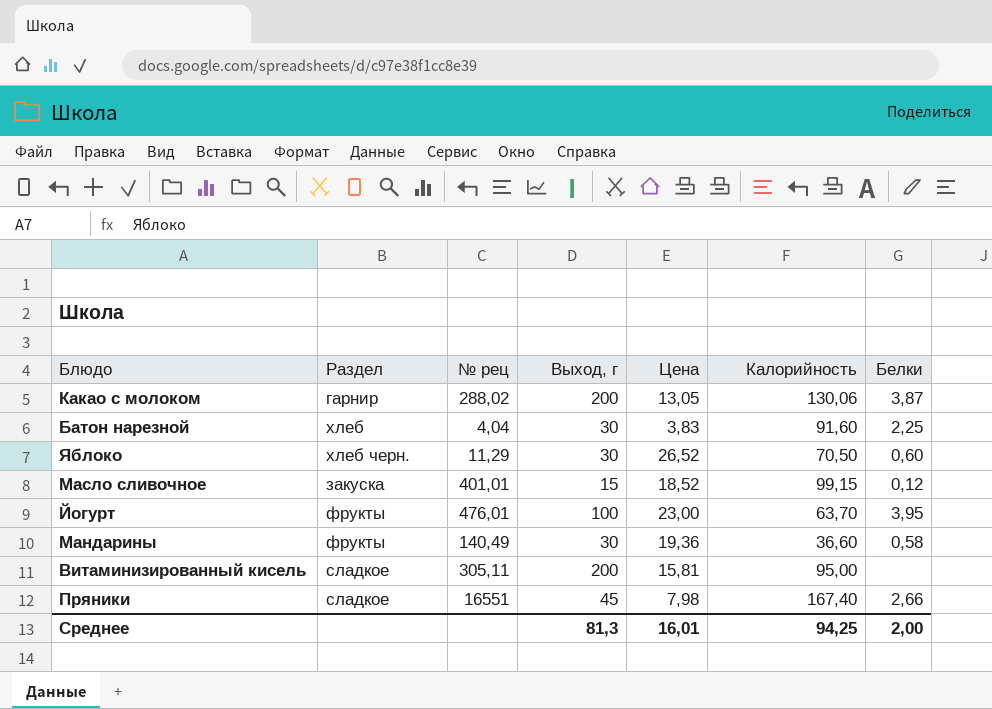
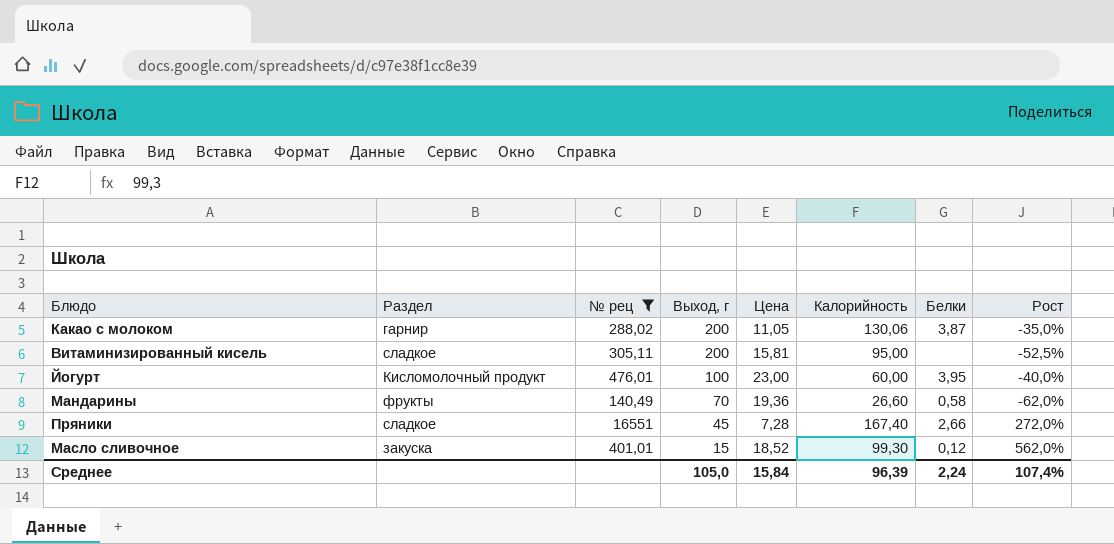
filter: none -> № рец >= 140,49
row order: none -> Выход, г descending
column Рост | formula: none -> ([Калорийность] - [Выход, г]) / [Выход, г]
Какао с молоком | Цена: 13,05 -> 11,05
Йогурт | Раздел: фрукты -> Кисломолочный продукт
Йогурт | Калорийность: 63,70 -> 60,00
Мандарины | Выход, г: 30 -> 70
Мандарины | Калорийность: 36,60 -> 26,60
Пряники | Цена: 7,98 -> 7,28
Масло сливочное | Калорийность: 99,15 -> 99,30
Среднее | Выход, г: 81,3 -> 105,0
Среднее | Цена: 16,01 -> 15,84
Среднее | Калорийность: 94,25 -> 96,39
Среднее | Белки: 2,00 -> 2,24

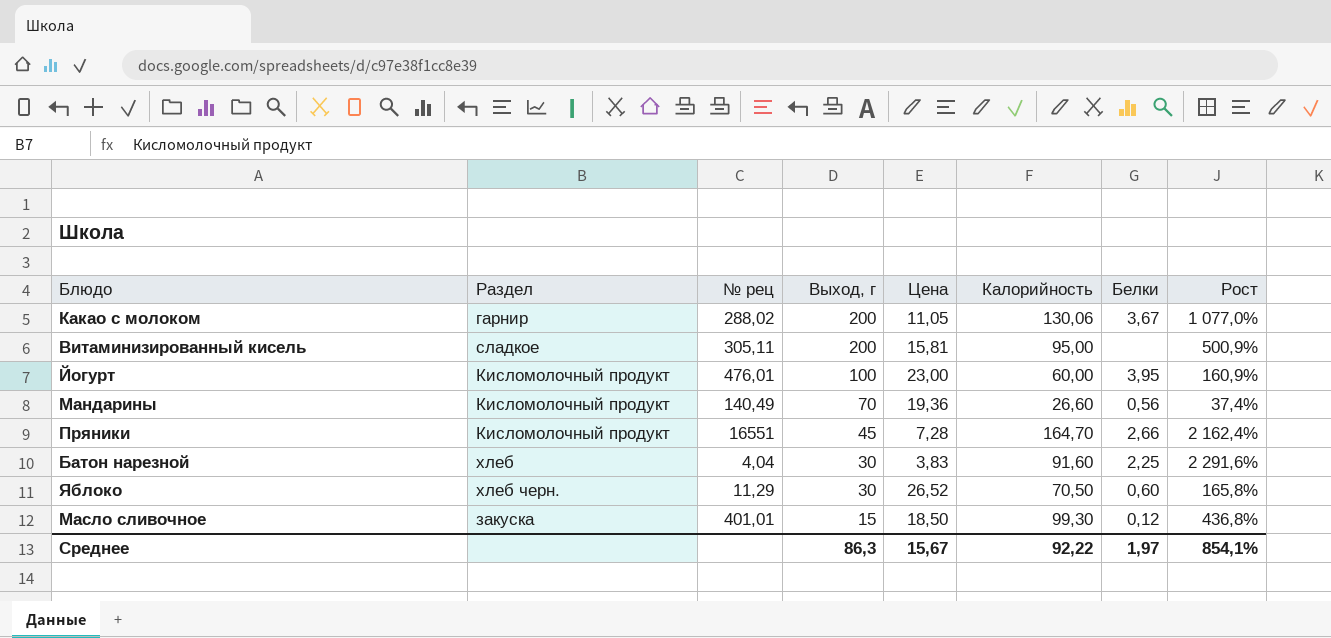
filter: № рец >= 140,49 -> none
column Рост | formula: ([Калорийность] - [Выход, г]) / [Выход, г] -> ([Калорийность] - [Цена]) / [Цена]
Какао с молоком | Белки: 3,87 -> 3,67
Мандарины | Раздел: фрукты -> Кисломолочный продукт
Мандарины | Белки: 0,58 -> 0,56
Пряники | Раздел: сладкое -> Кисломолочный продукт
Пряники | Калорийность: 167,40 -> 164,70
Масло сливочное | Цена: 18,52 -> 18,50
Среднее | Выход, г: 105,0 -> 86,3
Среднее | Цена: 15,84 -> 15,67
Среднее | Калорийность: 96,39 -> 92,22
Среднее | Белки: 2,24 -> 1,97
Среднее | Рост: 107,4% -> 854,1%

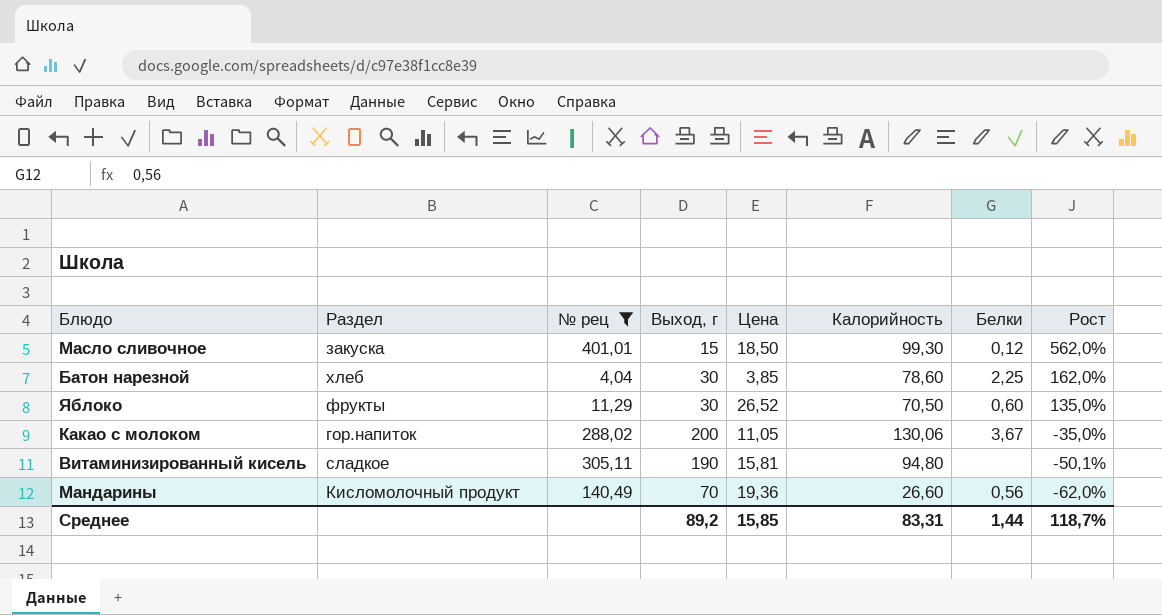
filter: none -> № рец <= 401,01
row order: Выход, г descending -> Рост descending
column Рост | formula: ([Калорийность] - [Цена]) / [Цена] -> ([Калорийность] - [Выход, г]) / [Выход, г]
Батон нарезной | Цена: 3,83 -> 3,85
Батон нарезной | Калорийность: 91,60 -> 78,60
Яблоко | Раздел: хлеб черн. -> фрукты
Какао с молоком | Раздел: гарнир -> гор.напиток
Витаминизированный кисель | Выход, г: 200 -> 190
Витаминизированный кисель | Калорийность: 95,00 -> 94,80
Среднее | Выход, г: 86,3 -> 89,2
Среднее | Цена: 15,67 -> 15,85
Среднее | Калорийность: 92,22 -> 83,31
Среднее | Белки: 1,97 -> 1,44
Среднее | Рост: 854,1% -> 118,7%

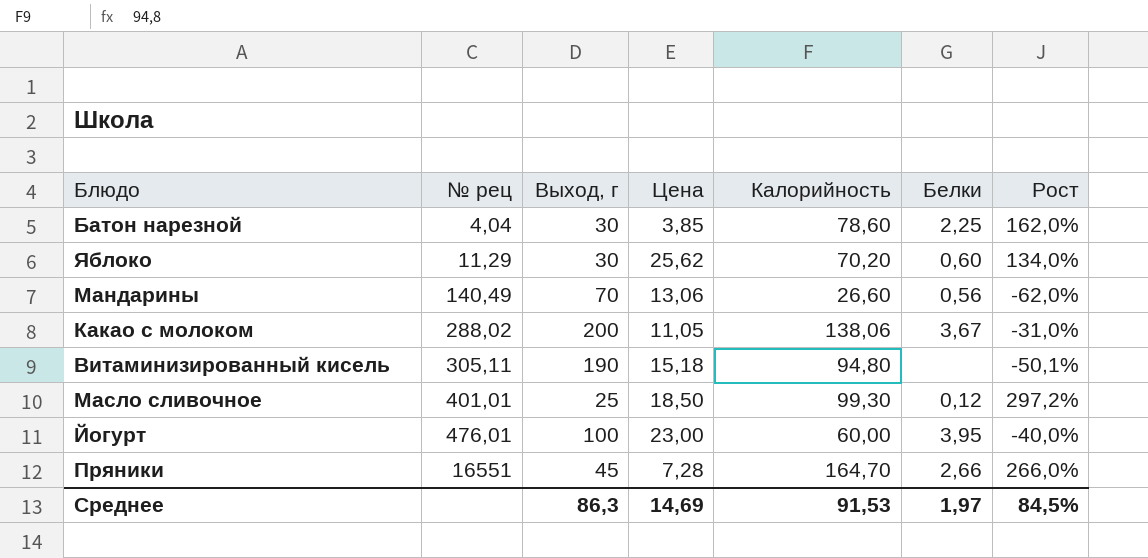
filter: № рец <= 401,01 -> none
row order: Рост descending -> № рец ascending
column Раздел | position: 2 -> none
Яблоко | Цена: 26,52 -> 25,62
Яблоко | Калорийность: 70,50 -> 70,20
Яблоко | Рост: 135,0% -> 134,0%
Мандарины | Цена: 19,36 -> 13,06
Какао с молоком | Калорийность: 130,06 -> 138,06
Какао с молоком | Рост: -35,0% -> -31,0%
Витаминизированный кисель | Цена: 15,81 -> 15,18
Масло сливочное | Выход, г: 15 -> 25
Масло сливочное | Рост: 562,0% -> 297,2%
Среднее | Выход, г: 89,2 -> 86,3
Среднее | Цена: 15,85 -> 14,69
Среднее | Калорийность: 83,31 -> 91,53
Среднее | Белки: 1,44 -> 1,97
Среднее | Рост: 118,7% -> 84,5%

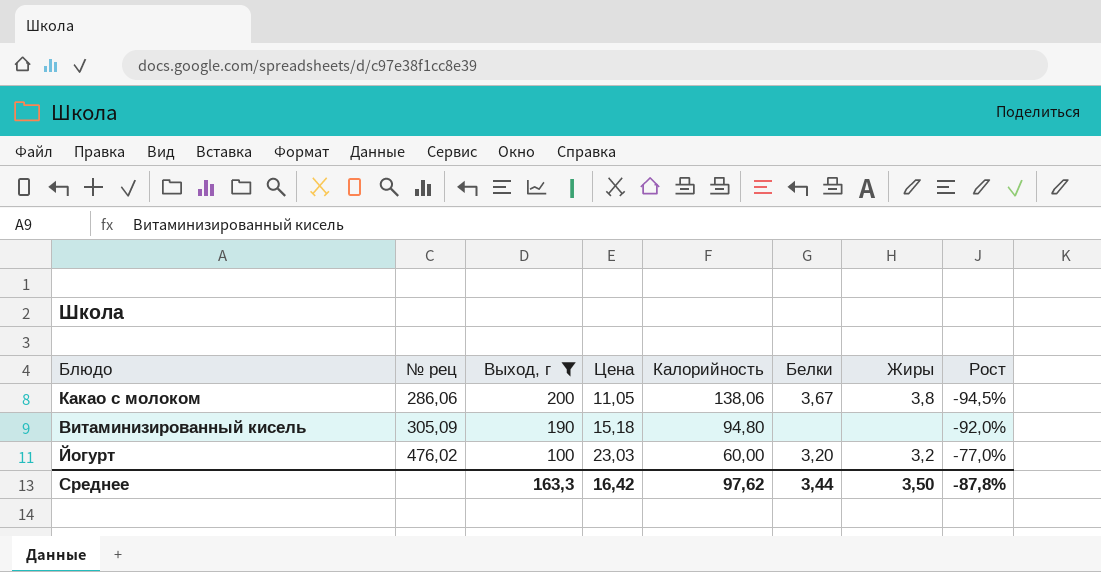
filter: none -> Выход, г >= 100
column Жиры | position: none -> 7
column Рост | formula: ([Калорийность] - [Выход, г]) / [Выход, г] -> ([Цена] - [Выход, г]) / [Выход, г]
Какао с молоком | № рец: 288,02 -> 286,06
Витаминизированный кисель | № рец: 305,11 -> 305,09
Йогурт | № рец: 476,01 -> 476,02
Йогурт | Цена: 23,00 -> 23,03
Йогурт | Белки: 3,95 -> 3,20
Среднее | Выход, г: 86,3 -> 163,3
Среднее | Цена: 14,69 -> 16,42
Среднее | Калорийность: 91,53 -> 97,62
Среднее | Белки: 1,97 -> 3,44
Среднее | Рост: 84,5% -> -87,8%

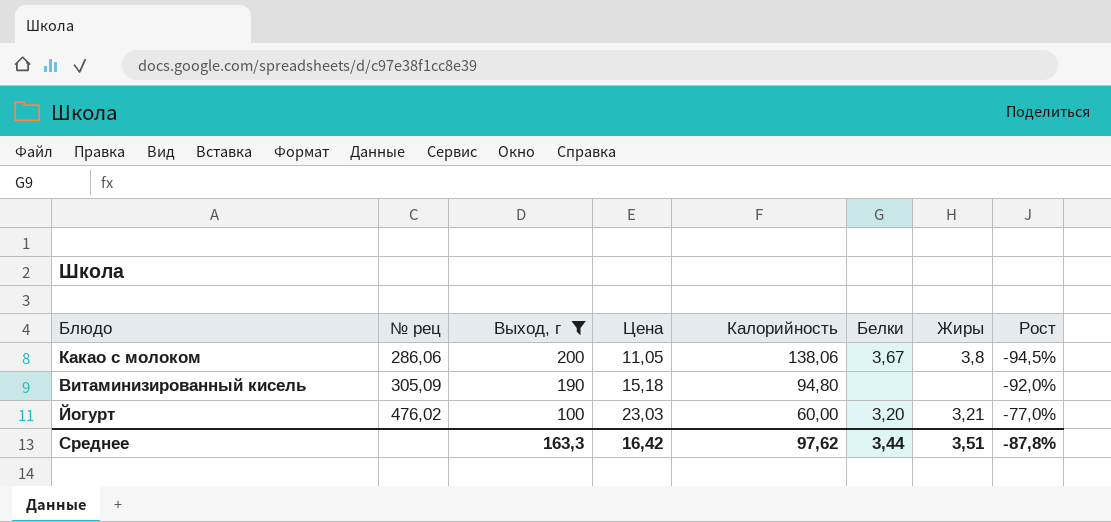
Йогурт | Жиры: 3,2 -> 3,21
Среднее | Жиры: 3,50 -> 3,51

